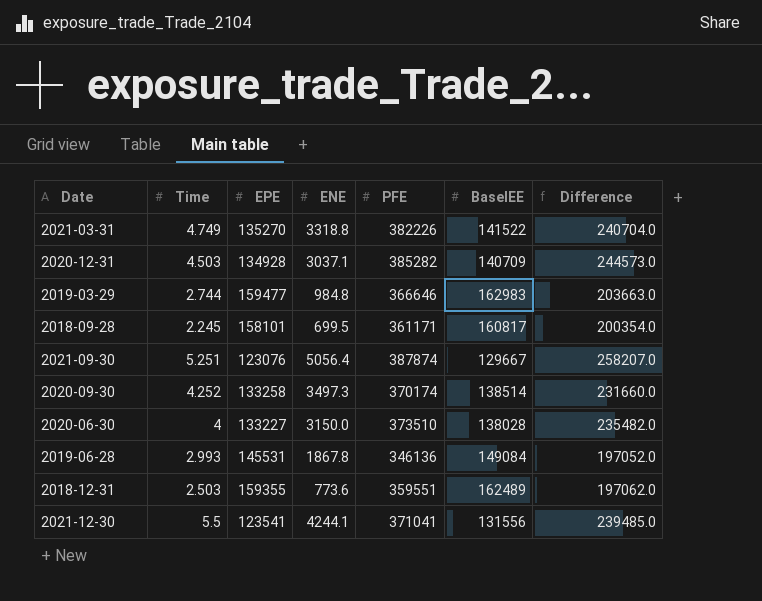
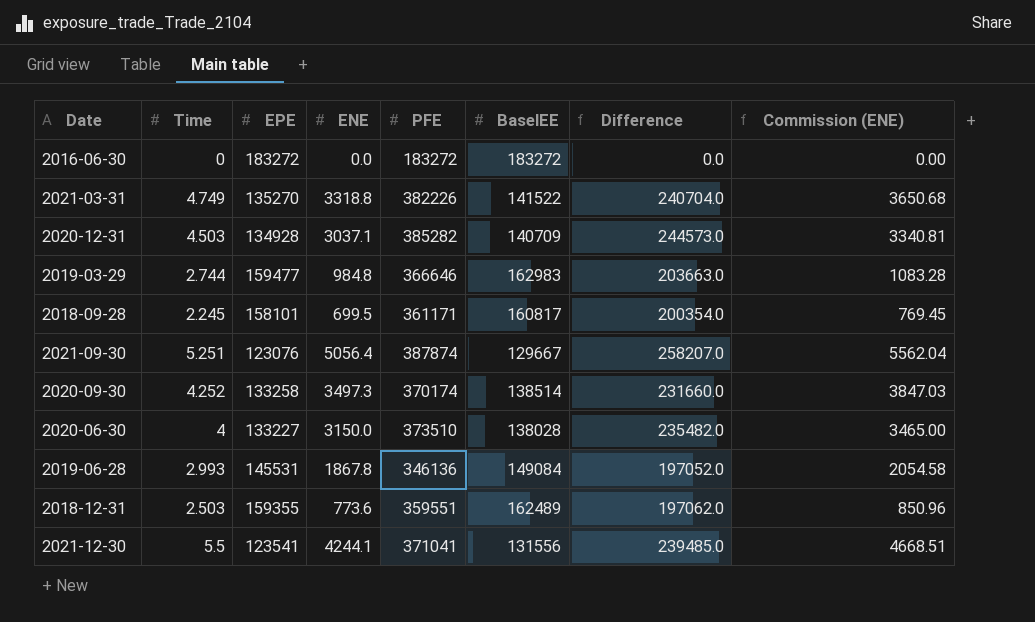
column Commission (ENE) | formula: none -> [ENE] * 1.1
row 2016-06-30: none -> 0 | 183272 | 0.0 | 183272 | 183272 | 0.0 | 0.00

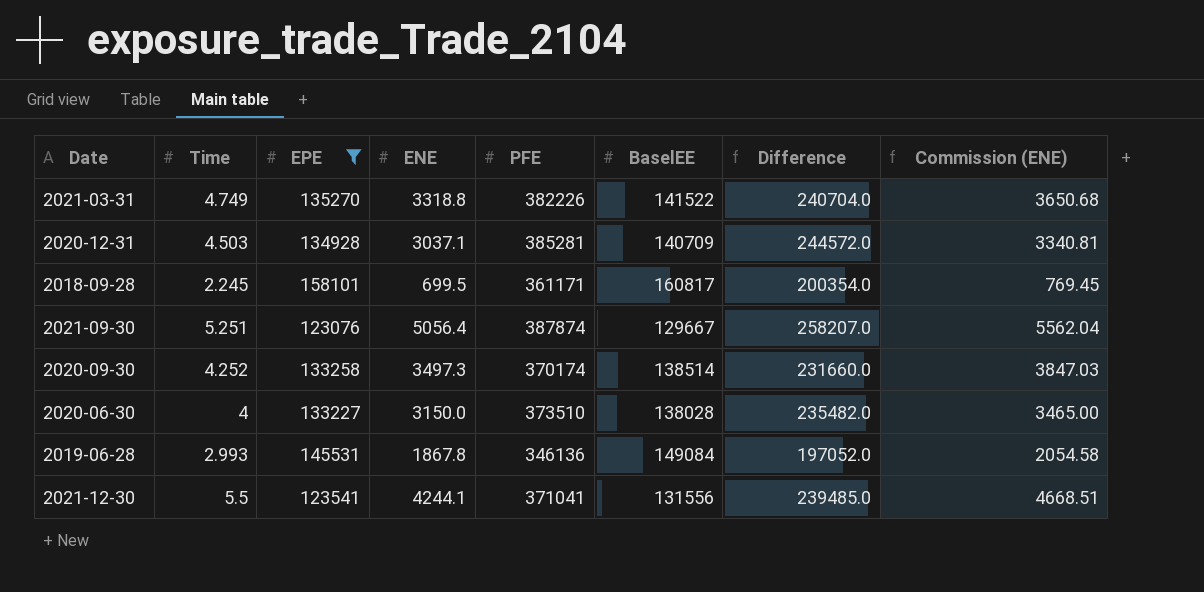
filter: none -> EPE <= 158101
2020-12-31 | PFE: 385282 -> 385281
2020-12-31 | Difference: 244573.0 -> 244572.0

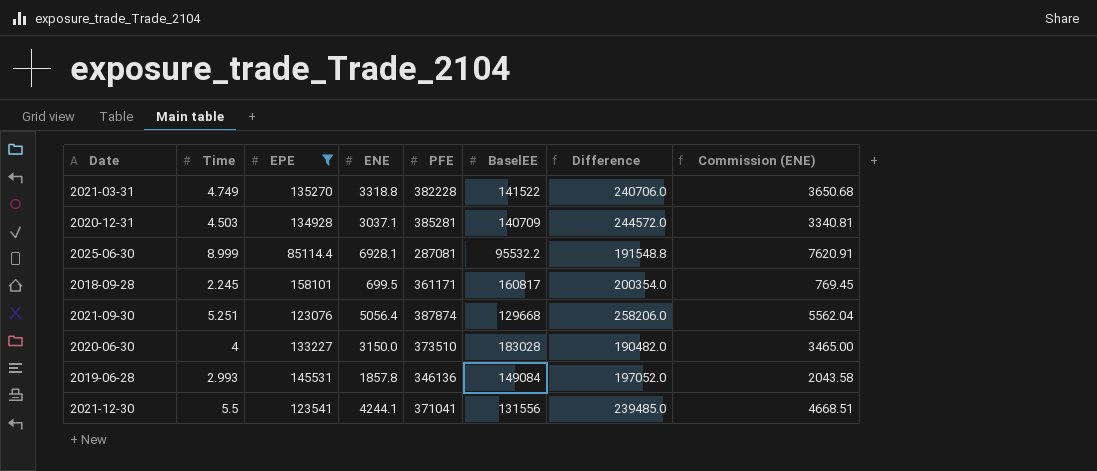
row 2020-09-30: 4.252 | 133258 | 3497.3 | 370174 | 138514 | 231660.0 | 3847.03 -> none
2021-03-31 | PFE: 382226 -> 382228
2021-03-31 | Difference: 240704.0 -> 240706.0
row 2025-06-30: none -> 8.999 | 85114.4 | 6928.1 | 287081 | 95532.2 | 191548.8 | 7620.91
2021-09-30 | BaselEE: 129667 -> 129668
2021-09-30 | Difference: 258207.0 -> 258206.0
2020-06-30 | BaselEE: 138028 -> 183028
2020-06-30 | Difference: 235482.0 -> 190482.0
2019-06-28 | ENE: 1867.8 -> 1857.8
2019-06-28 | Commission (ENE): 2054.58 -> 2043.58

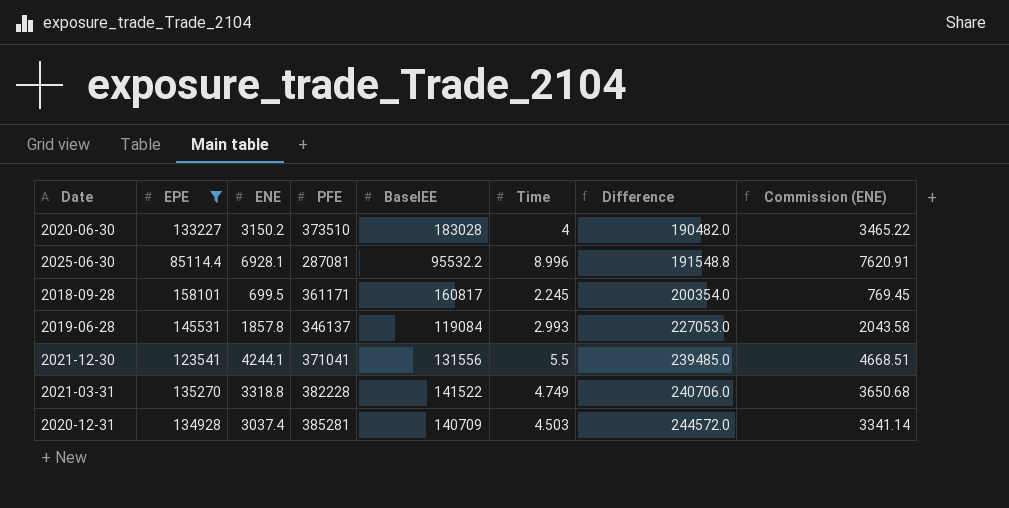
row order: none -> Difference ascending
column Time | position: 2 -> 6
row 2021-09-30: 5.251 | 123076 | 5056.4 | 387874 | 129668 | 258206.0 | 5562.04 -> none
2020-06-30 | ENE: 3150.0 -> 3150.2
2020-06-30 | Commission (ENE): 3465.00 -> 3465.22
2025-06-30 | Time: 8.999 -> 8.996
2019-06-28 | PFE: 346136 -> 346137
2019-06-28 | BaselEE: 149084 -> 119084
2019-06-28 | Difference: 197052.0 -> 227053.0
2020-12-31 | ENE: 3037.1 -> 3037.4
2020-12-31 | Commission (ENE): 3340.81 -> 3341.14

